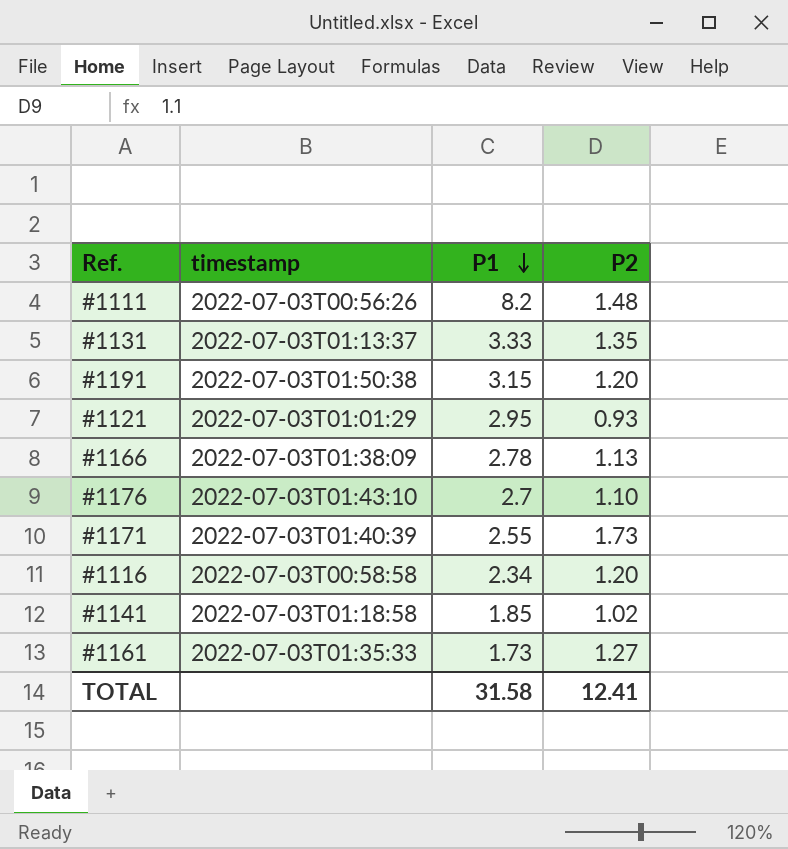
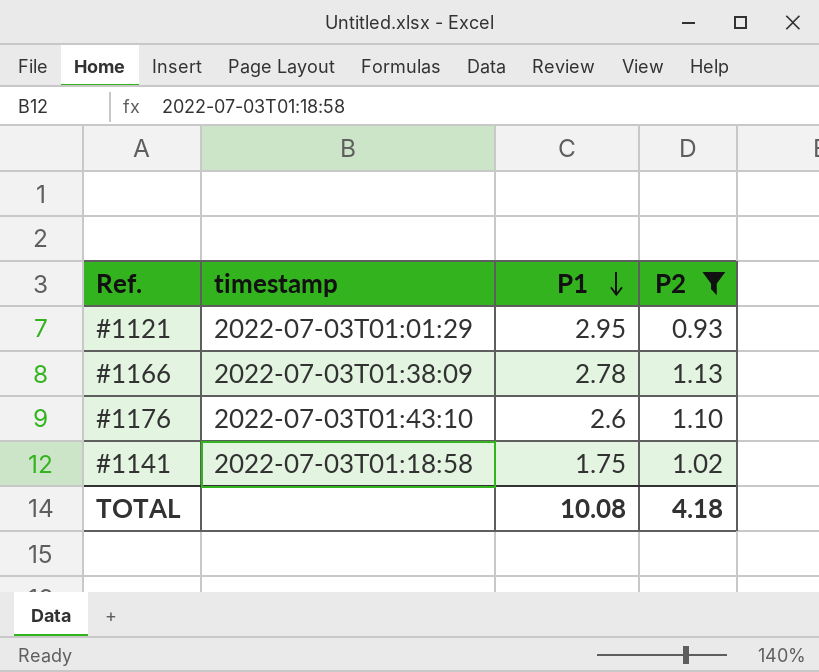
filter: none -> P2 <= 1.13
#1176 | P1: 2.7 -> 2.6
#1141 | P1: 1.85 -> 1.75
TOTAL | P1: 31.58 -> 10.08
TOTAL | P2: 12.41 -> 4.18

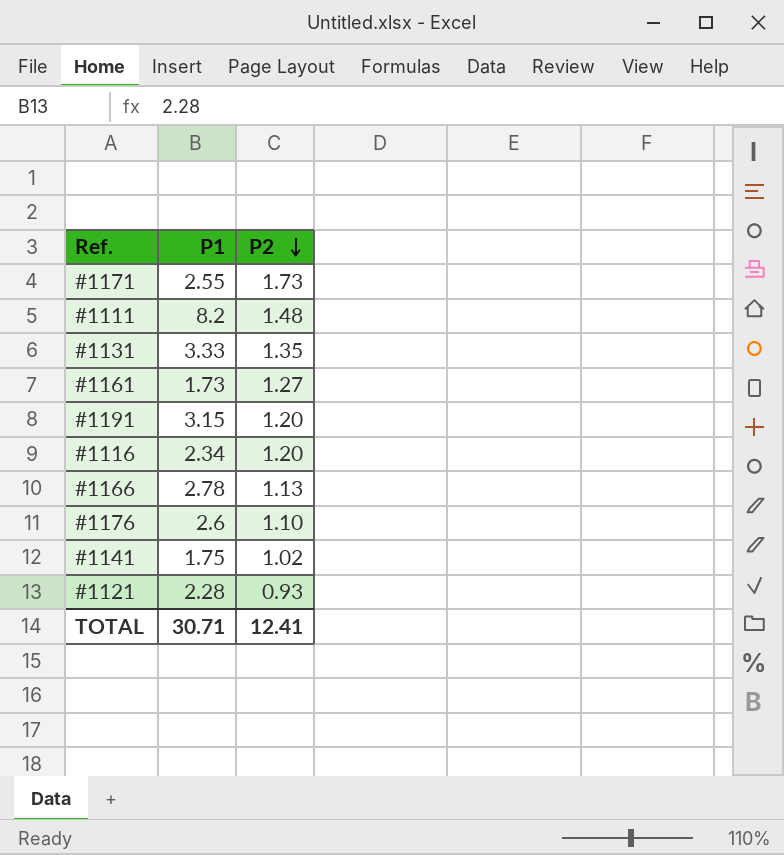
filter: P2 <= 1.13 -> none
row order: P1 descending -> P2 descending
column timestamp | position: 2 -> none
#1121 | P1: 2.95 -> 2.28
TOTAL | P1: 10.08 -> 30.71
TOTAL | P2: 4.18 -> 12.41

